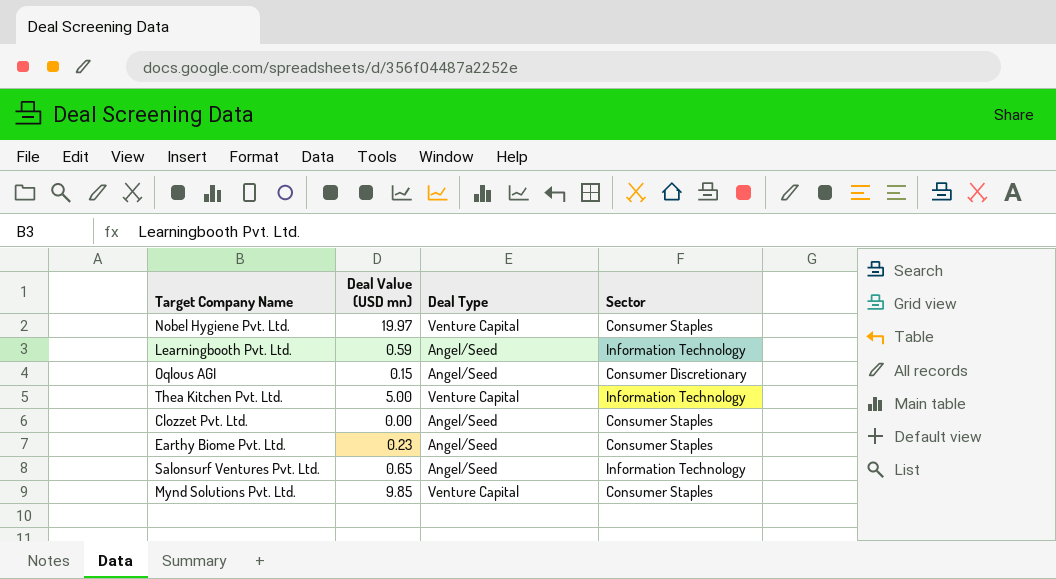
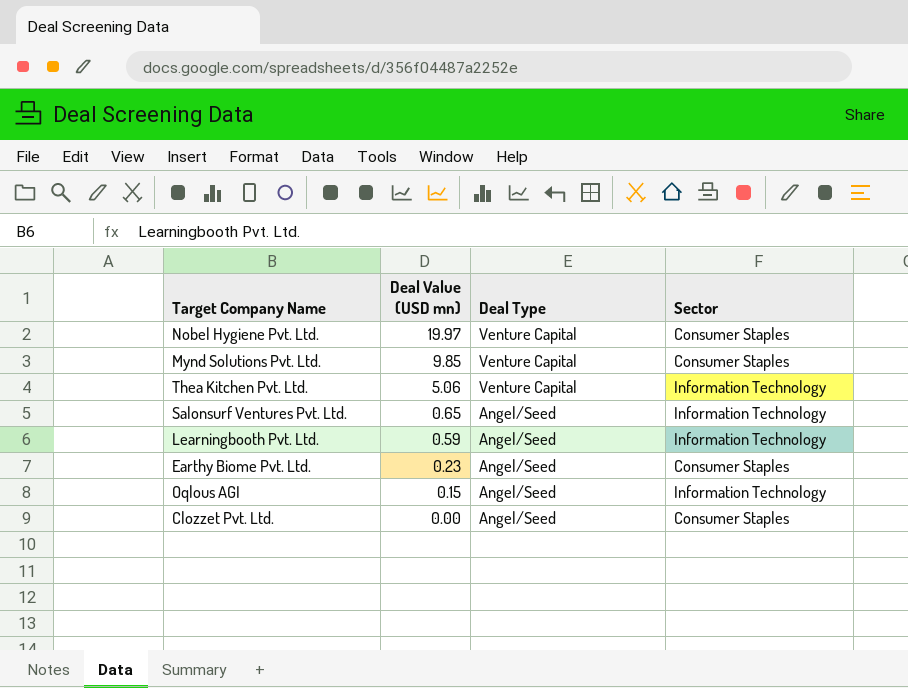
row order: none -> Deal Value (USD mn) descending
Thea Kitchen Pvt. Ltd. | Deal Value (USD mn): 5.00 -> 5.06
Oqlous AGI | Sector: Consumer Discretionary -> Information Technology

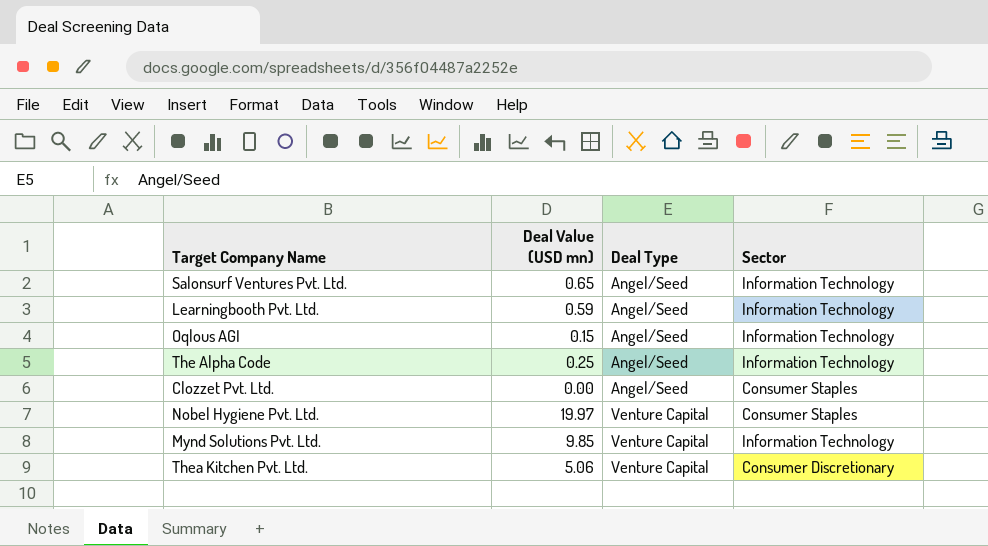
row order: Deal Value (USD mn) descending -> Deal Type ascending
row Earthy Biome Pvt. Ltd.: 0.23 | Angel/Seed | Consumer Staples -> none
row The Alpha Code: none -> 0.25 | Angel/Seed | Information Technology
Mynd Solutions Pvt. Ltd. | Sector: Consumer Staples -> Information Technology
Thea Kitchen Pvt. Ltd. | Sector: Information Technology -> Consumer Discretionary

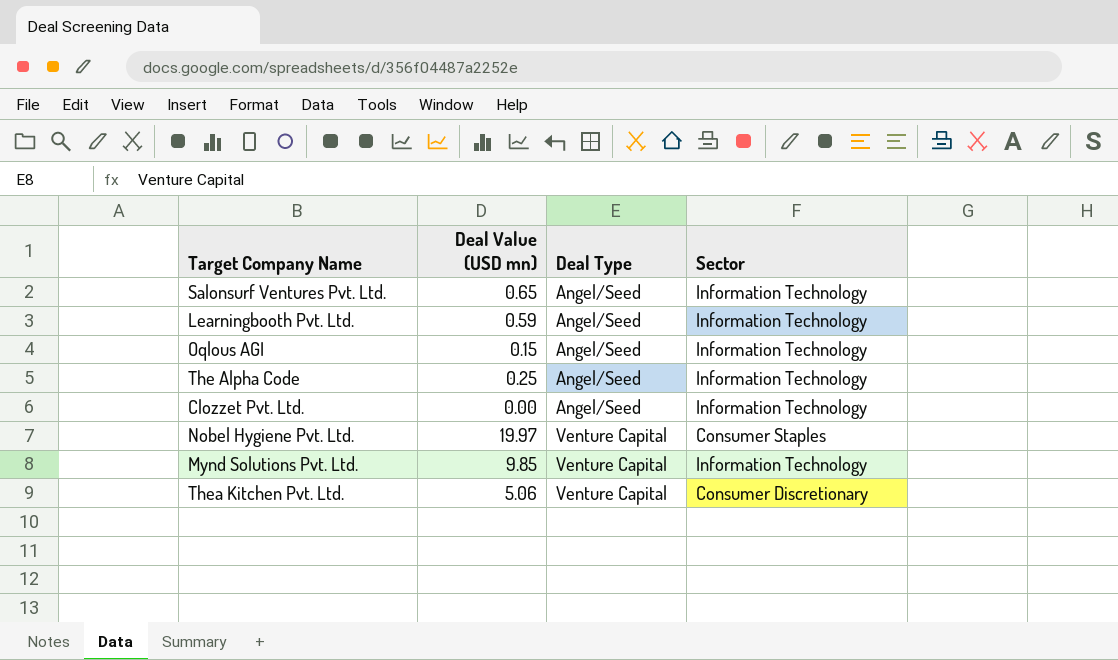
Clozzet Pvt. Ltd. | Sector: Consumer Staples -> Information Technology

